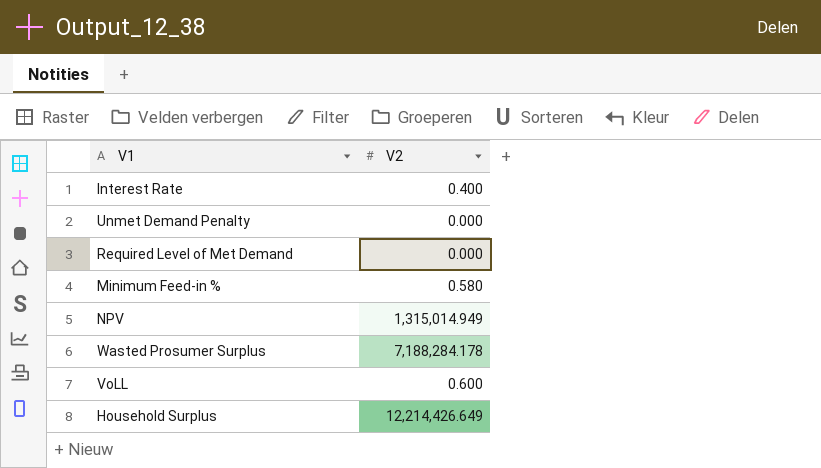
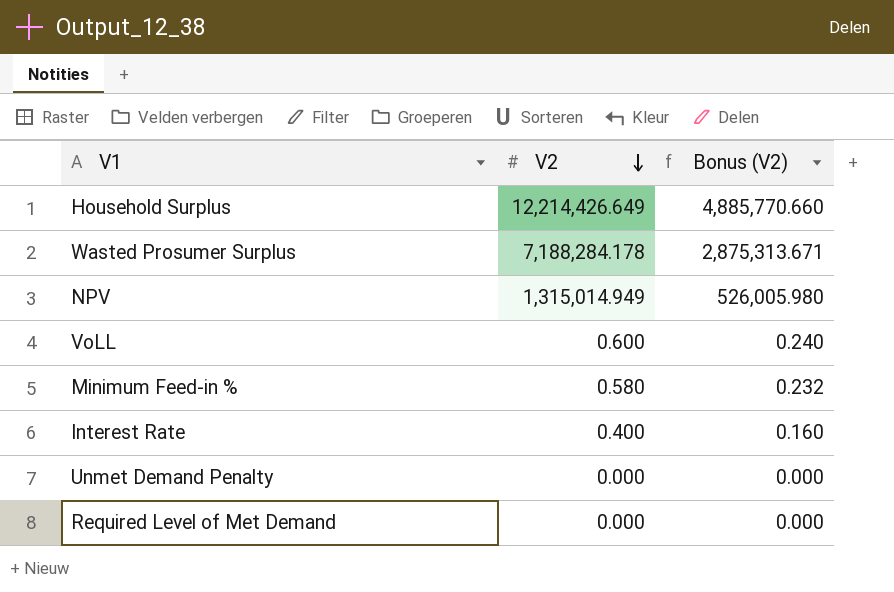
row order: none -> V2 descending
column Bonus (V2) | formula: none -> [V2] * 0.4

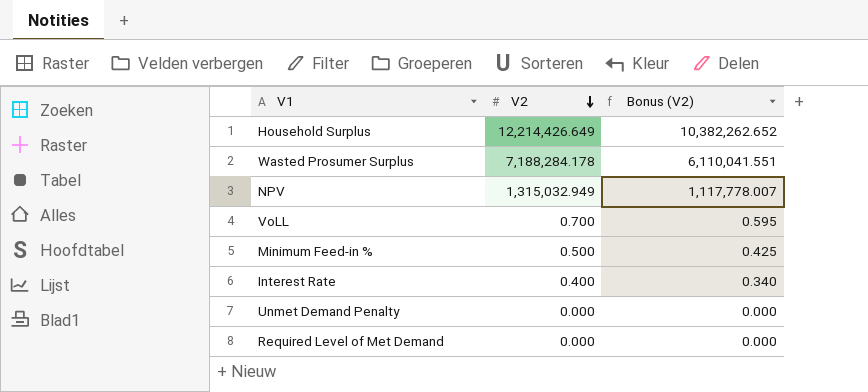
column Bonus (V2) | formula: [V2] * 0.4 -> [V2] * 0.85
NPV | V2: 1,315,014.949 -> 1,315,032.949
VoLL | V2: 0.600 -> 0.700
Minimum Feed-in % | V2: 0.580 -> 0.500

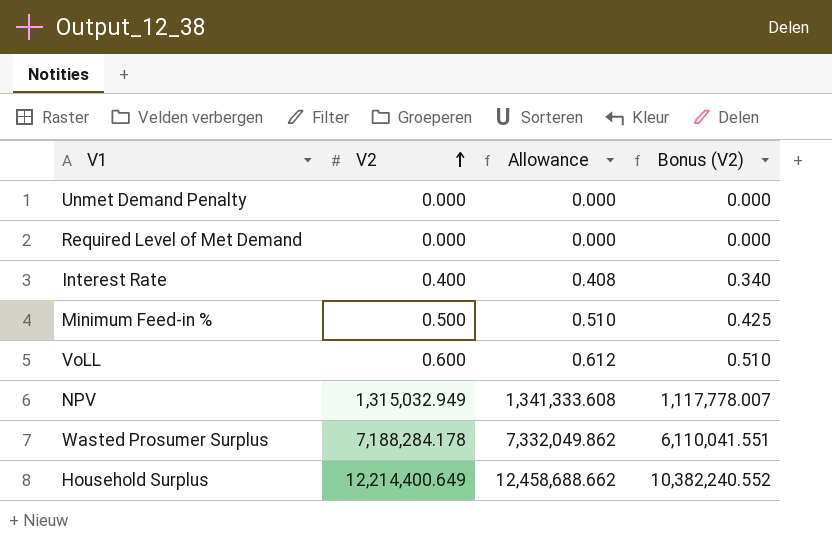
row order: V2 descending -> V2 ascending
column Allowance | formula: none -> [V2] * 1.02
VoLL | V2: 0.700 -> 0.600
VoLL | Bonus (V2): 0.595 -> 0.510
Household Surplus | V2: 12,214,426.649 -> 12,214,400.649
Household Surplus | Bonus (V2): 10,382,262.652 -> 10,382,240.552

